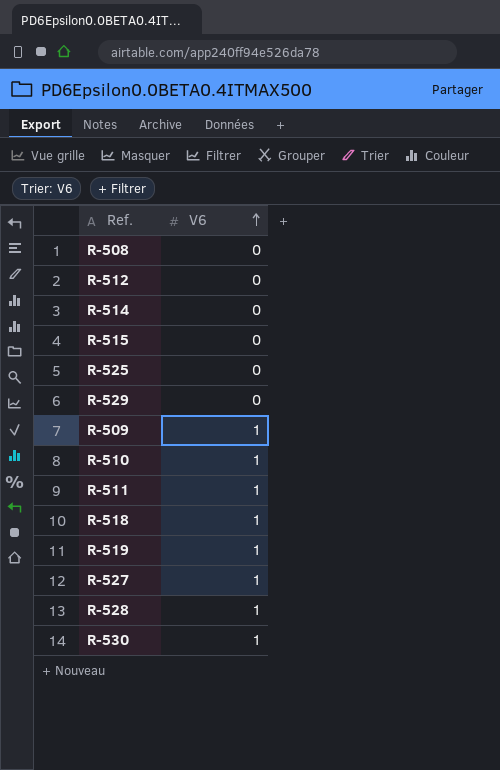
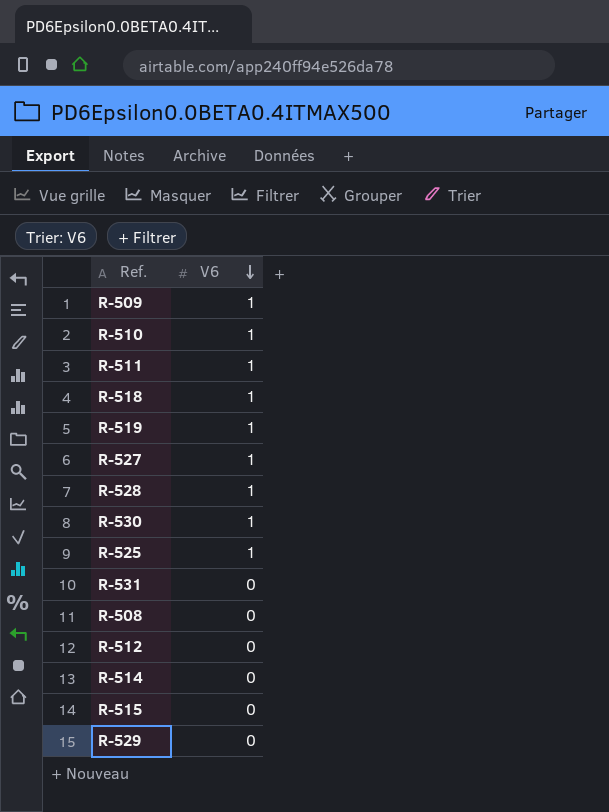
row order: V6 ascending -> V6 descending
R-525 | V6: 0 -> 1
row R-531: none -> 0

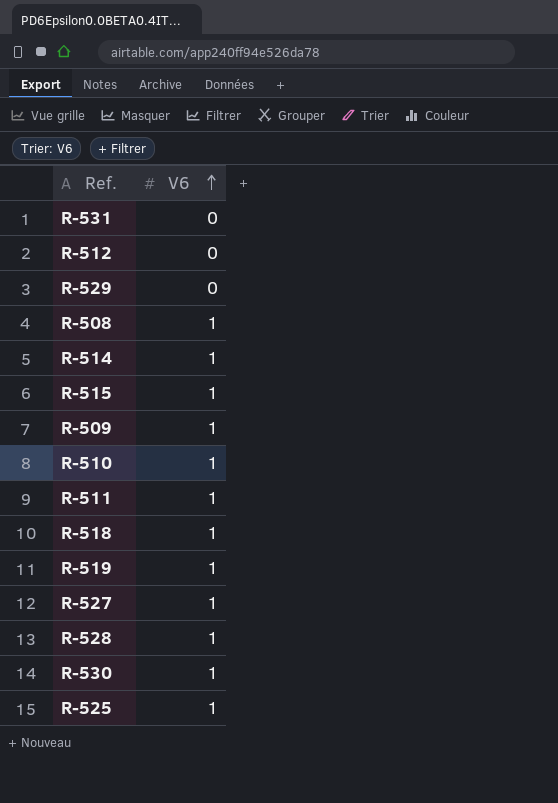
row order: V6 descending -> V6 ascending
R-508 | V6: 0 -> 1
R-514 | V6: 0 -> 1
R-515 | V6: 0 -> 1

